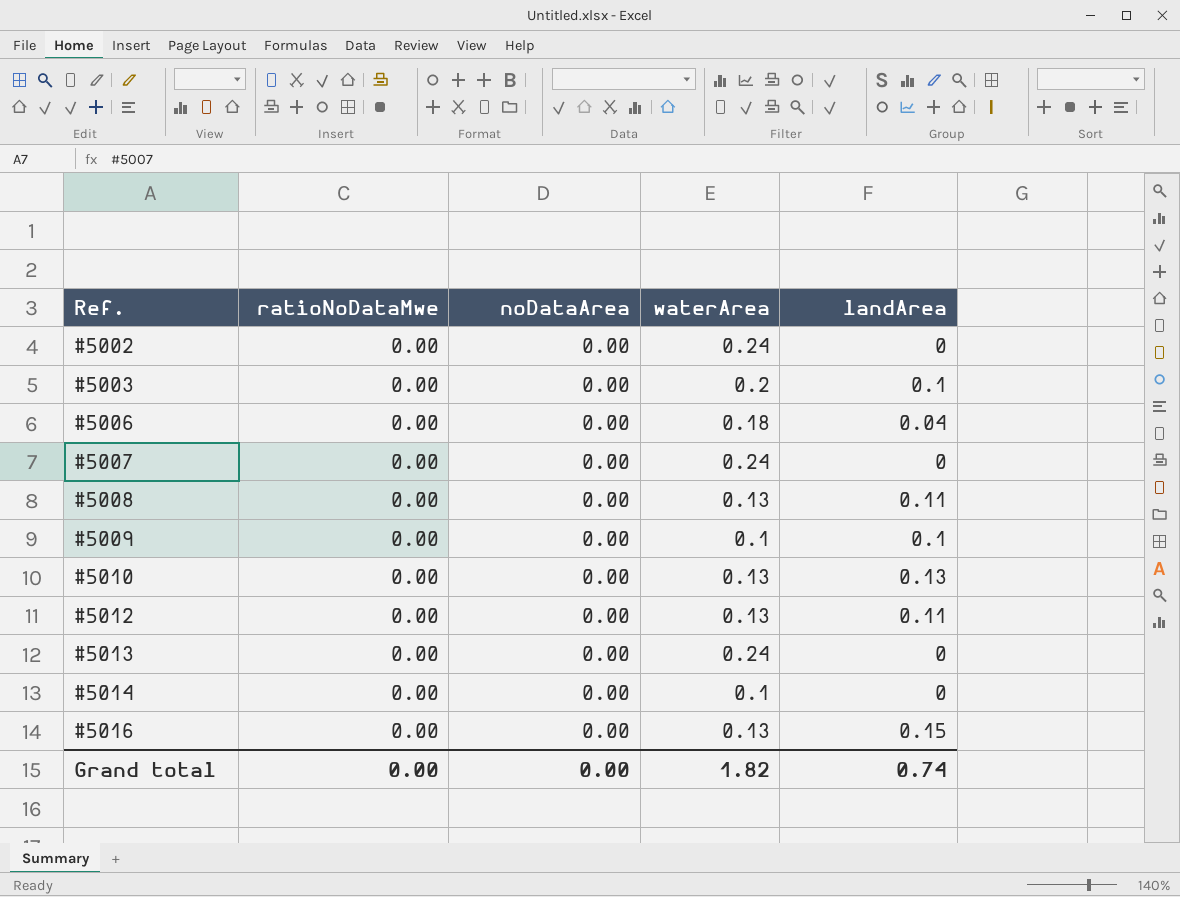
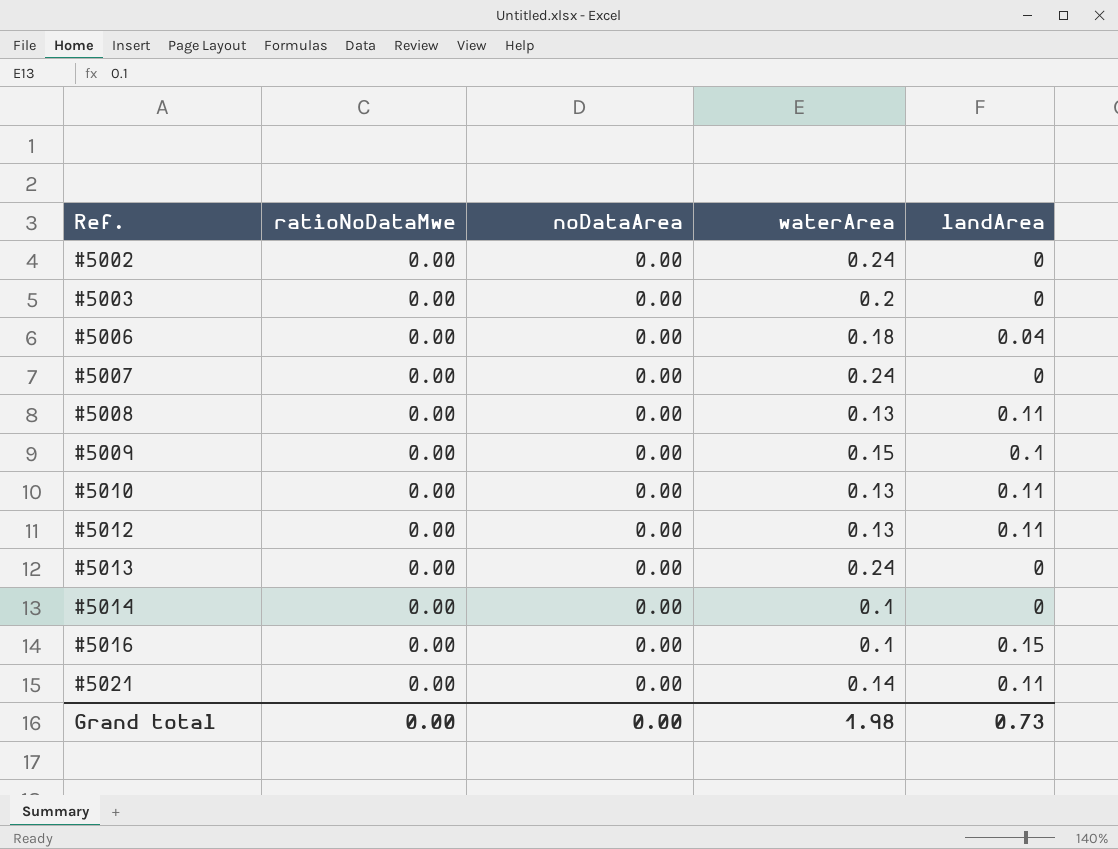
#5003 | landArea: 0.1 -> 0
#5009 | waterArea: 0.1 -> 0.15
#5010 | landArea: 0.13 -> 0.11
#5016 | waterArea: 0.13 -> 0.1
row #5021: none -> 0.00 | 0.00 | 0.14 | 0.11
Grand total | waterArea: 1.82 -> 1.98
Grand total | landArea: 0.74 -> 0.73

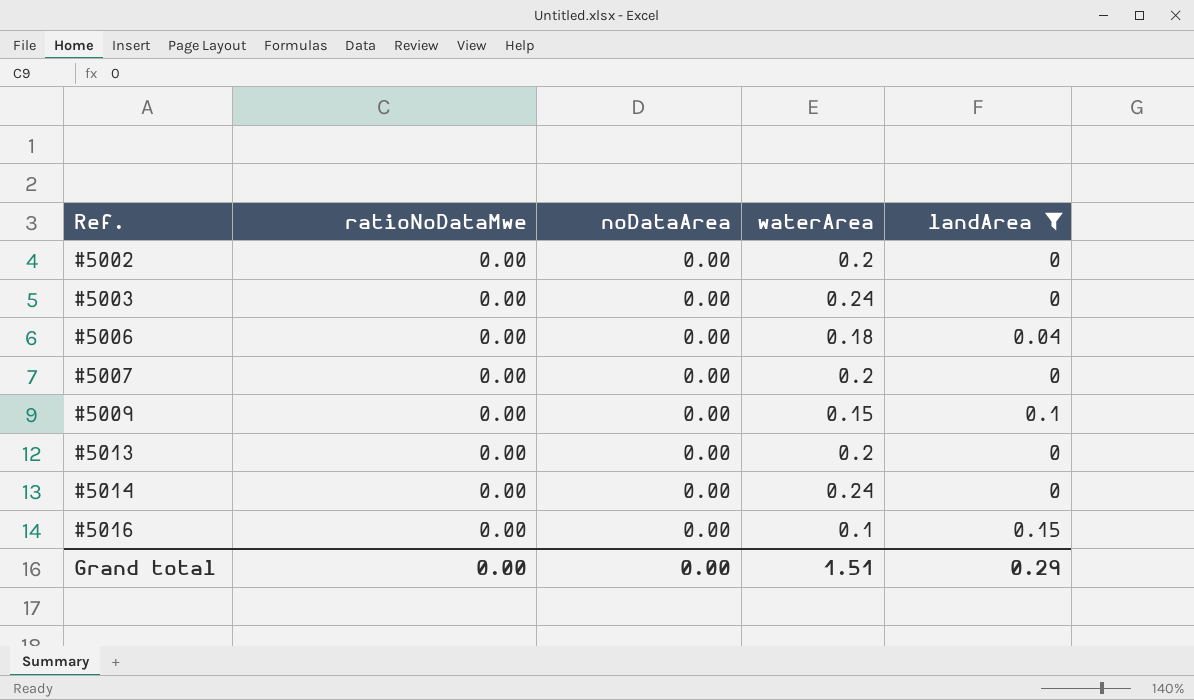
filter: none -> landArea != 0.11
#5002 | waterArea: 0.24 -> 0.2
#5003 | waterArea: 0.2 -> 0.24
#5007 | waterArea: 0.24 -> 0.2
#5013 | waterArea: 0.24 -> 0.2
#5014 | waterArea: 0.1 -> 0.24
Grand total | waterArea: 1.98 -> 1.51
Grand total | landArea: 0.73 -> 0.29

